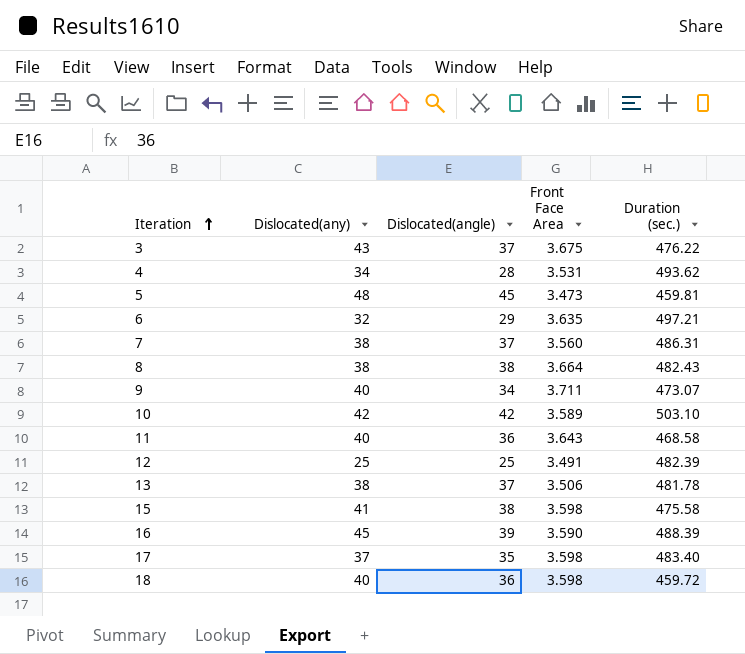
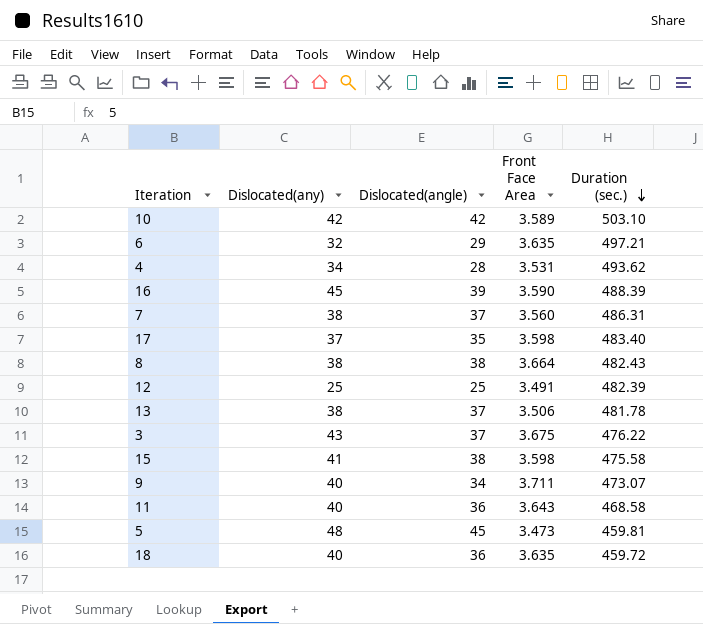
row order: Iteration ascending -> Duration (sec.) descending
18 | Front Face Area: 3.598 -> 3.635

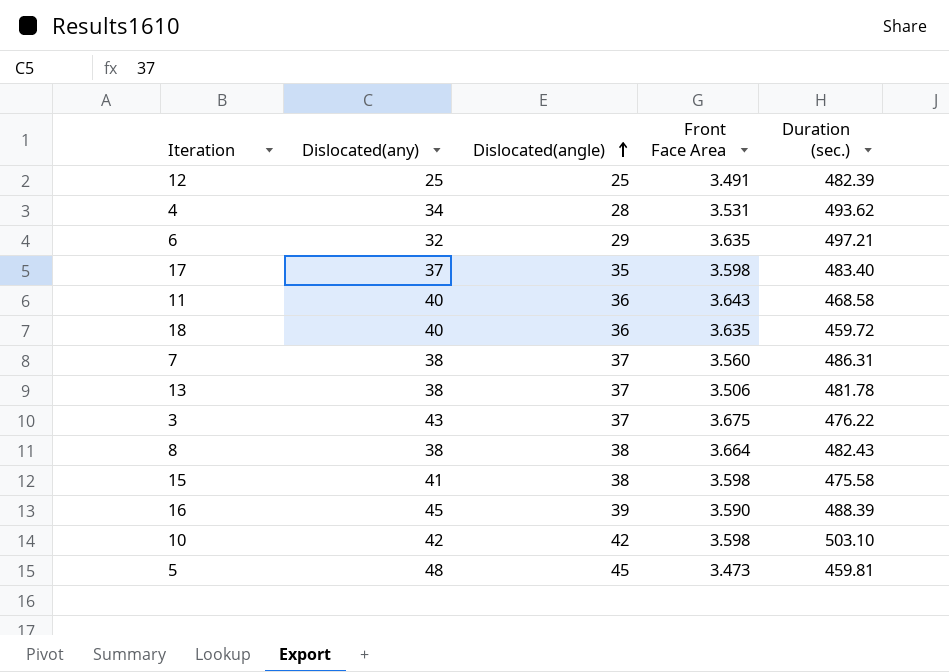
row order: Duration (sec.) descending -> Dislocated(angle) ascending
row 9: 40 | 34 | 3.711 | 473.07 -> none
10 | Front Face Area: 3.589 -> 3.598

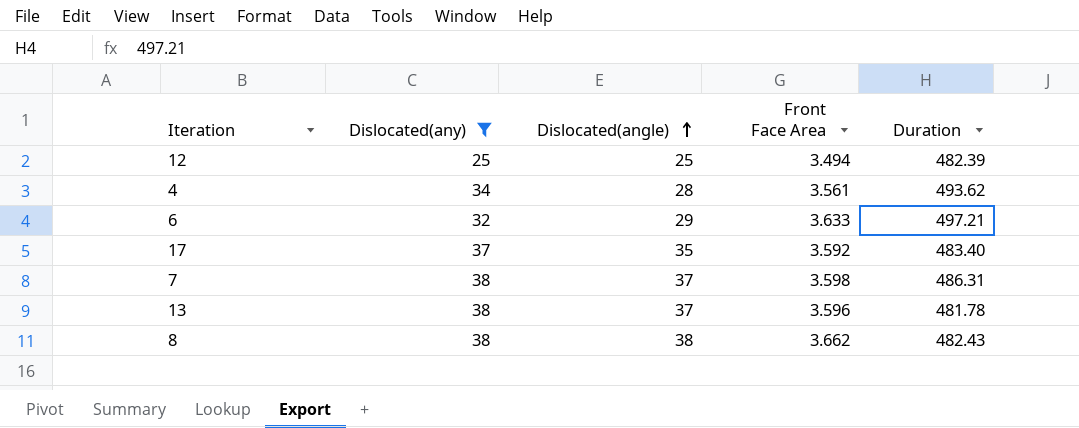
filter: none -> Dislocated(any) <= 38
column name: Duration (sec.) -> Duration
12 | Front Face Area: 3.491 -> 3.494
4 | Front Face Area: 3.531 -> 3.561
6 | Front Face Area: 3.635 -> 3.633
17 | Front Face Area: 3.598 -> 3.592
7 | Front Face Area: 3.560 -> 3.598
13 | Front Face Area: 3.506 -> 3.596
8 | Front Face Area: 3.664 -> 3.662

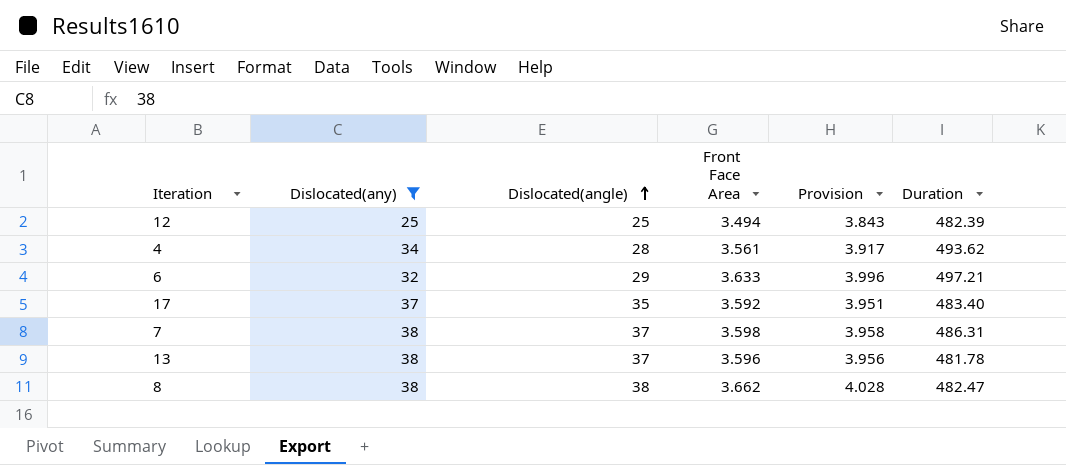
column Provision | formula: none -> [Front Face Area] * 1.1
8 | Duration: 482.43 -> 482.47

